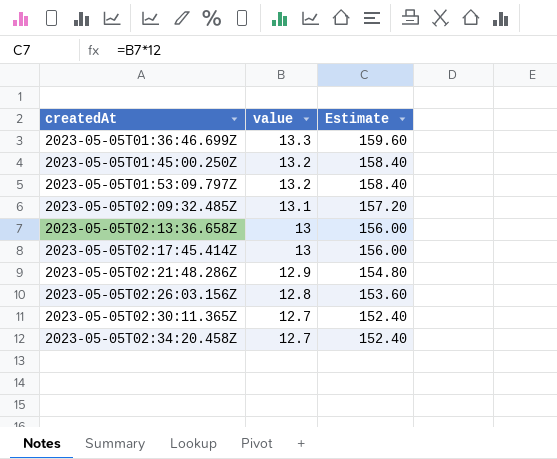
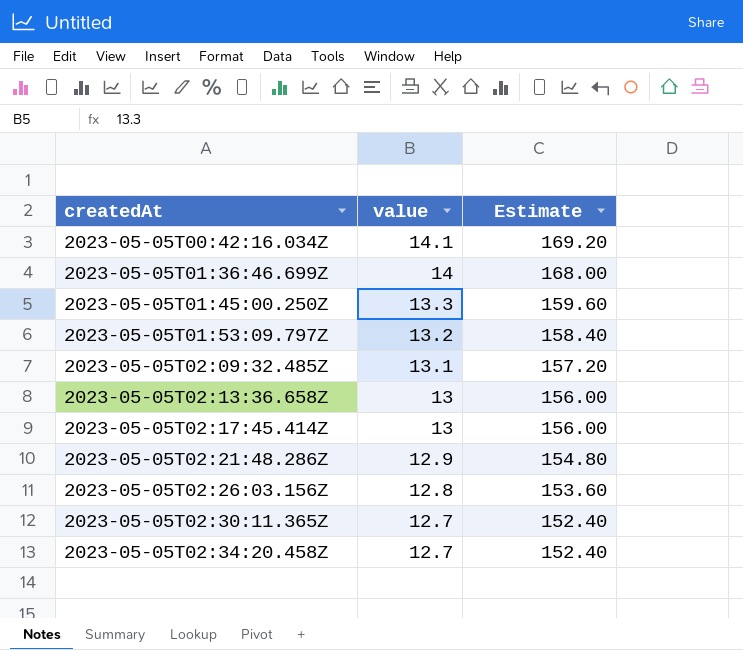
row 2023-05-05T00:42:16.034Z: none -> 14.1 | 169.20
2023-05-05T01:36:46.699Z | value: 13.3 -> 14
2023-05-05T01:36:46.699Z | Estimate: 159.60 -> 168.00
2023-05-05T01:45:00.250Z | value: 13.2 -> 13.3
2023-05-05T01:45:00.250Z | Estimate: 158.40 -> 159.60

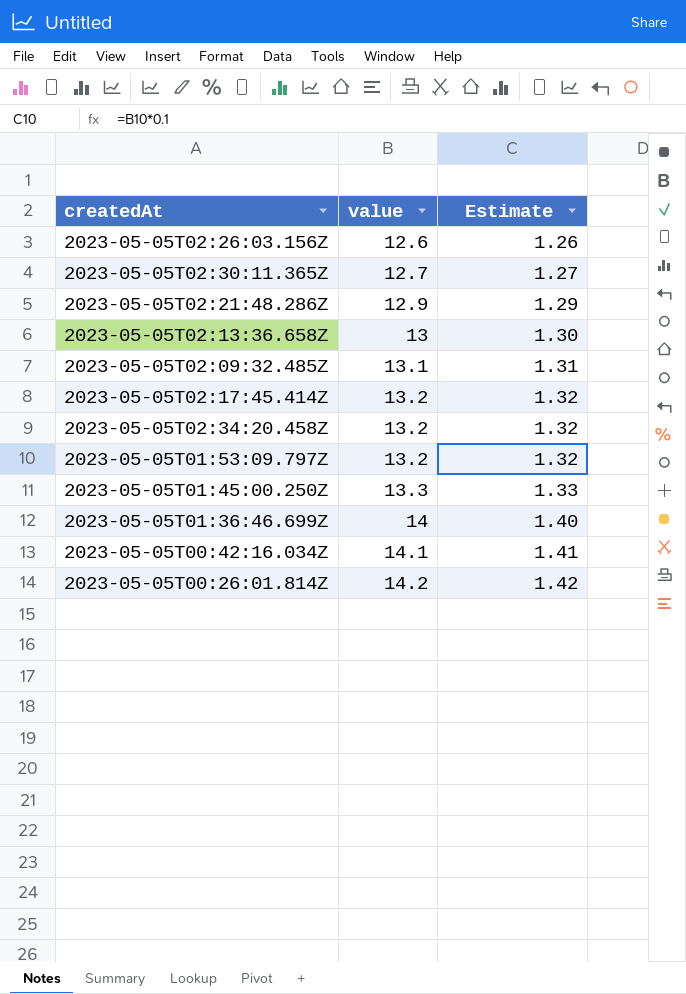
row order: createdAt ascending -> value ascending
column Estimate | formula: [value] * 12 -> [value] * 0.1
2023-05-05T02:26:03.156Z | value: 12.8 -> 12.6
2023-05-05T02:17:45.414Z | value: 13 -> 13.2
2023-05-05T02:34:20.458Z | value: 12.7 -> 13.2
row 2023-05-05T00:26:01.814Z: none -> 14.2 | 1.42

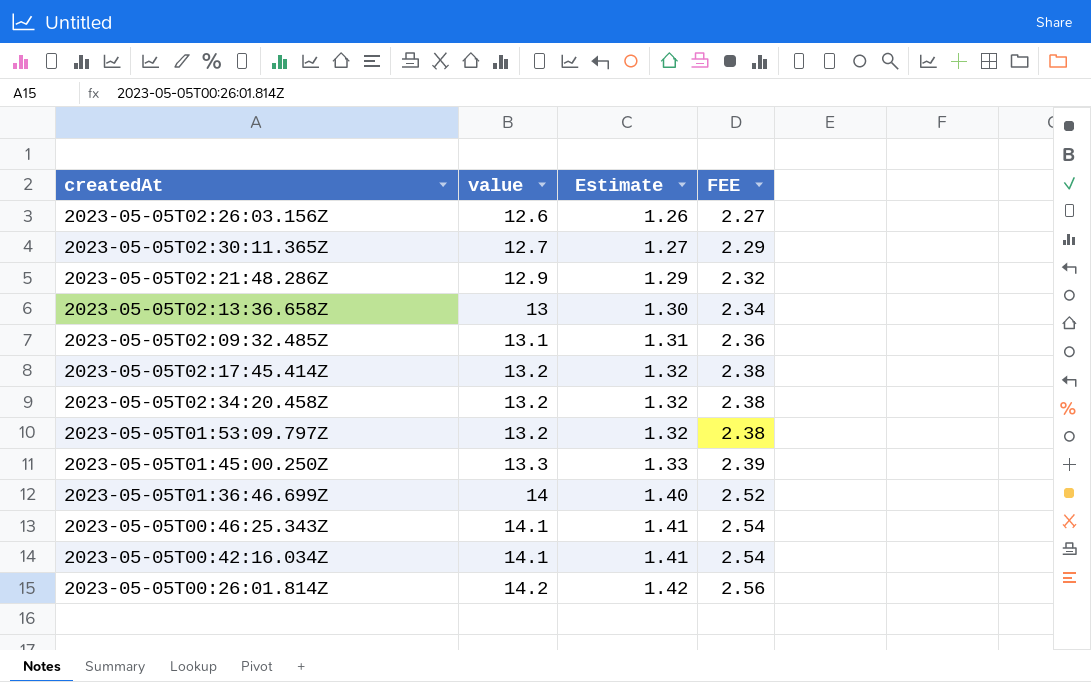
column FEE | formula: none -> [value] * 0.18
row 2023-05-05T00:46:25.343Z: none -> 14.1 | 1.41 | 2.54

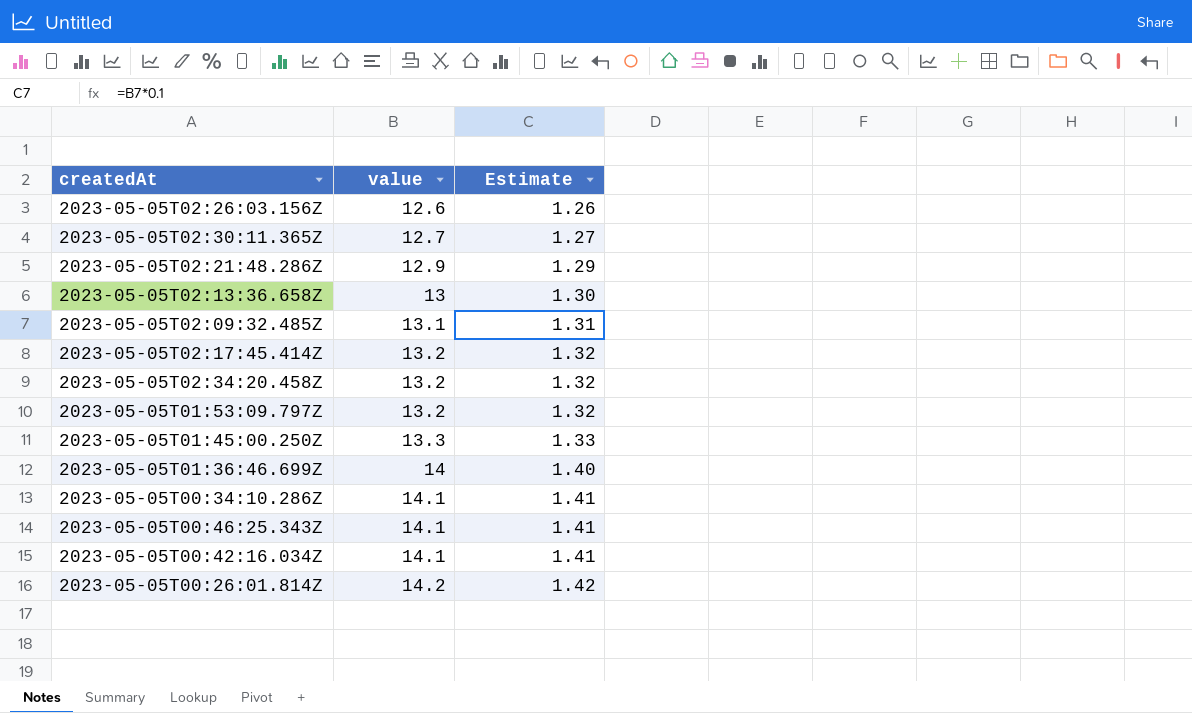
column FEE | formula: [value] * 0.18 -> none
row 2023-05-05T00:34:10.286Z: none -> 14.1 | 1.41

